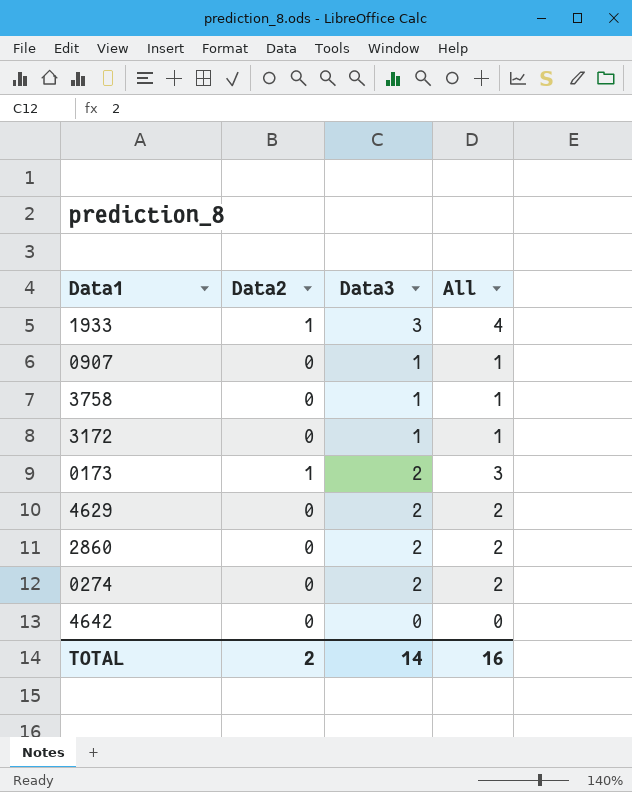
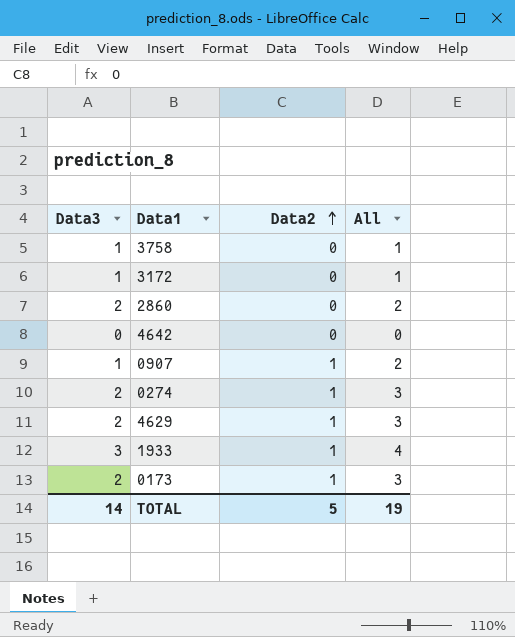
row order: none -> Data2 ascending
column Data3 | position: 3 -> 1
0907 | Data2: 0 -> 1
0907 | All: 1 -> 2
0274 | Data2: 0 -> 1
0274 | All: 2 -> 3
4629 | Data2: 0 -> 1
4629 | All: 2 -> 3
TOTAL | Data2: 2 -> 5
TOTAL | All: 16 -> 19

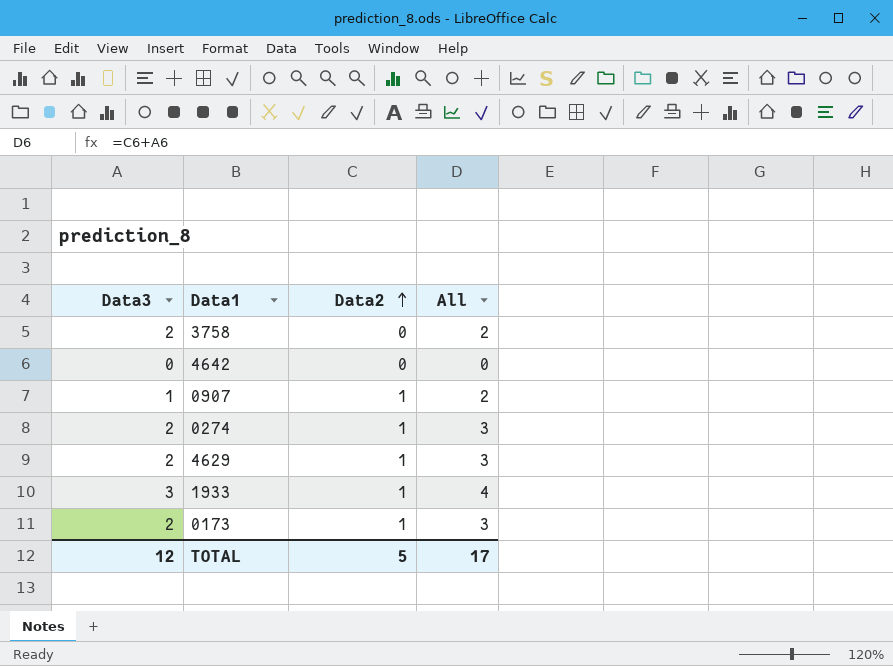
row 3172: 1 | 0 | 1 -> none
row 2860: 2 | 0 | 2 -> none
3758 | Data3: 1 -> 2
3758 | All: 1 -> 2
TOTAL | Data3: 14 -> 12
TOTAL | All: 19 -> 17

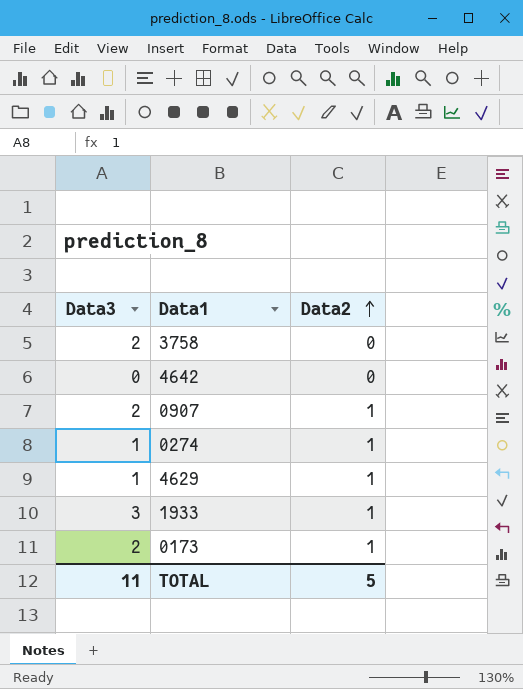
column All | formula: [Data3] + [Data2] -> none
0907 | Data3: 1 -> 2
0274 | Data3: 2 -> 1
4629 | Data3: 2 -> 1
TOTAL | Data3: 12 -> 11

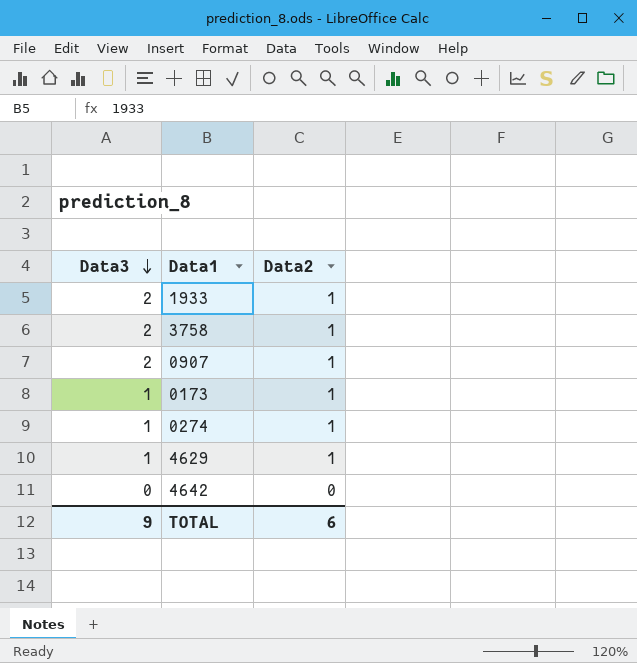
row order: Data2 ascending -> Data3 descending
1933 | Data3: 3 -> 2
3758 | Data2: 0 -> 1
0173 | Data3: 2 -> 1
TOTAL | Data3: 11 -> 9
TOTAL | Data2: 5 -> 6

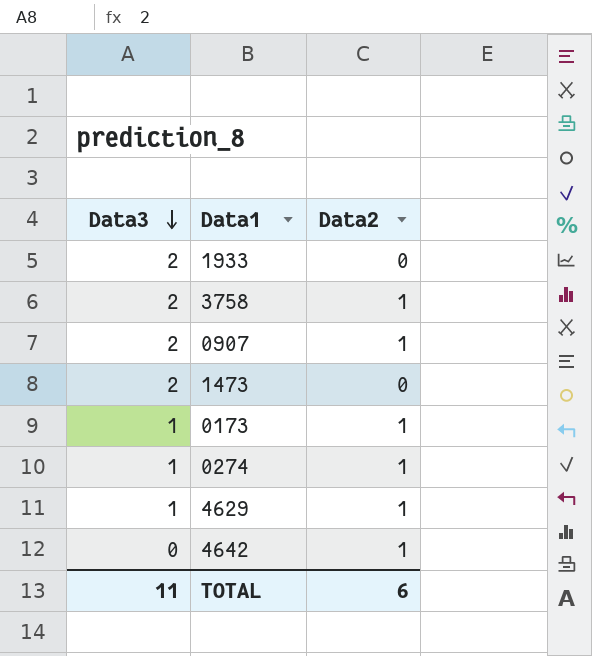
1933 | Data2: 1 -> 0
row 1473: none -> 2 | 0
4642 | Data2: 0 -> 1
TOTAL | Data3: 9 -> 11

